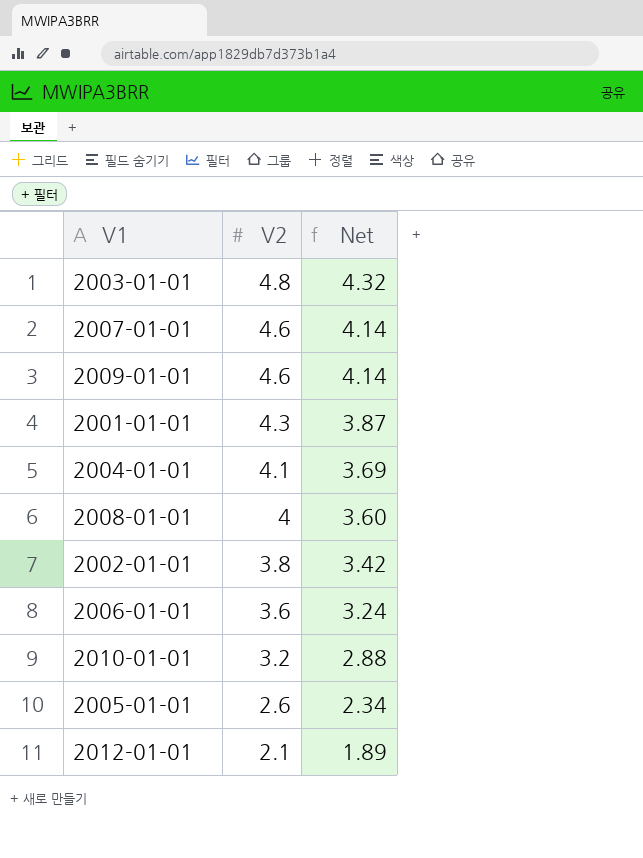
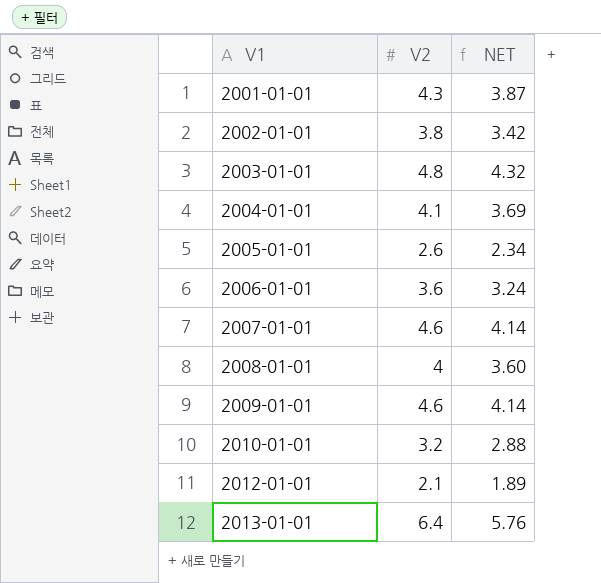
row order: V2 descending -> V1 ascending
column name: Net -> NET
row 2013-01-01: none -> 6.4 | 5.76

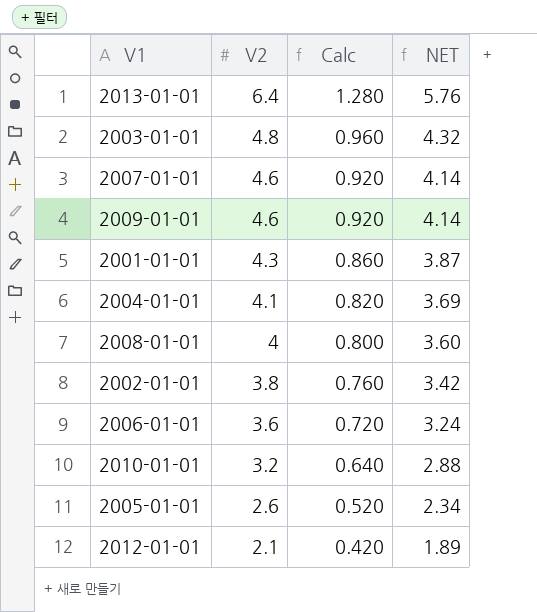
row order: V1 ascending -> V2 descending
column Calc | formula: none -> [V2] * 0.2

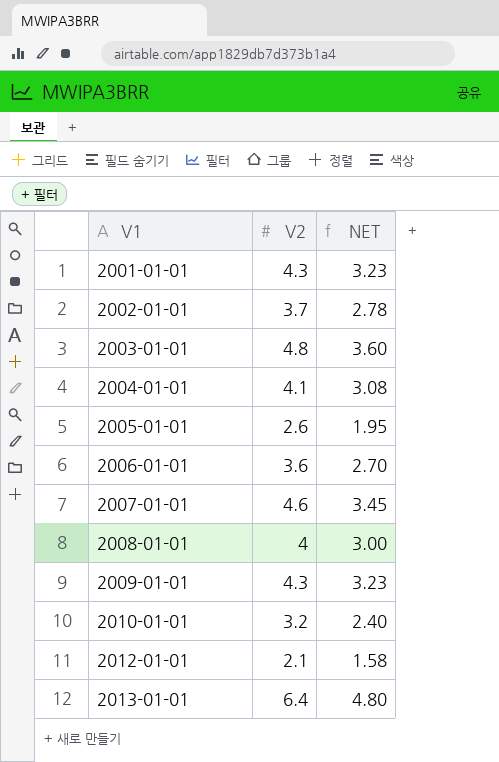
row order: V2 descending -> V1 ascending
column Calc | formula: [V2] * 0.2 -> none
column NET | formula: [V2] * 0.9 -> [V2] * 0.75
2002-01-01 | V2: 3.8 -> 3.7
2009-01-01 | V2: 4.6 -> 4.3

